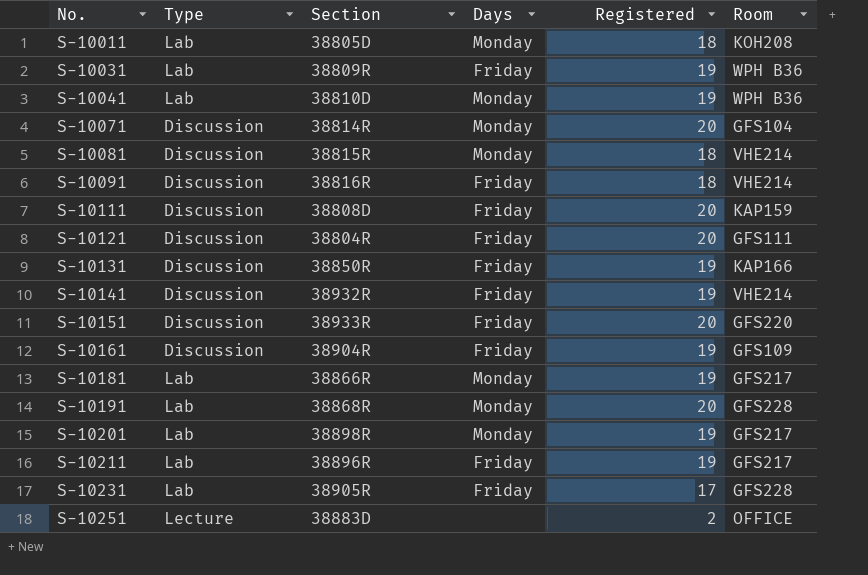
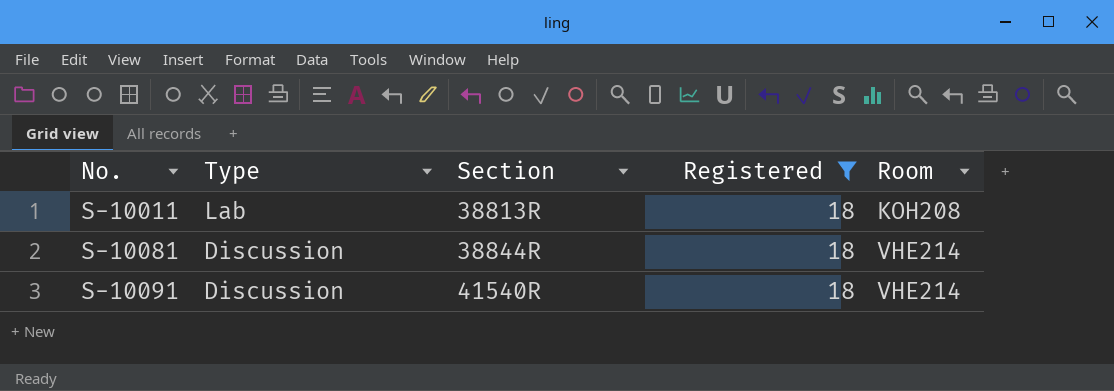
filter: none -> Registered = 18
column Days | position: 4 -> none
S-10011 | Section: 38805D -> 38813R
S-10081 | Section: 38815R -> 38844R
S-10091 | Section: 38816R -> 41540R

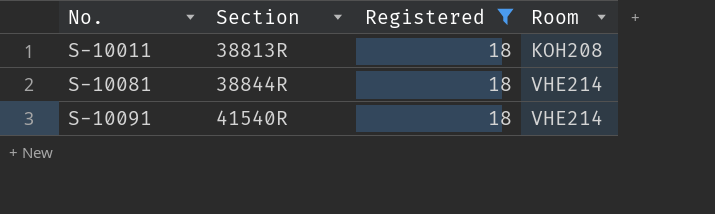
column Type | position: 2 -> none

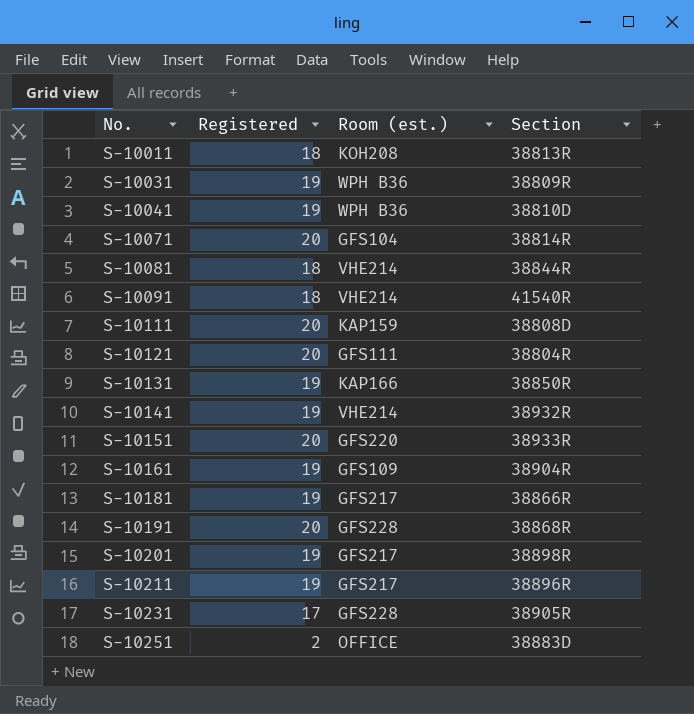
filter: Registered = 18 -> none
column name: Room -> Room (est.)
column Section | position: 2 -> 4

